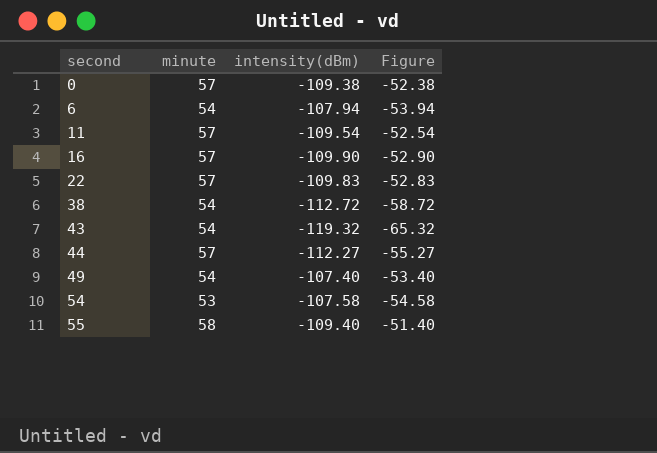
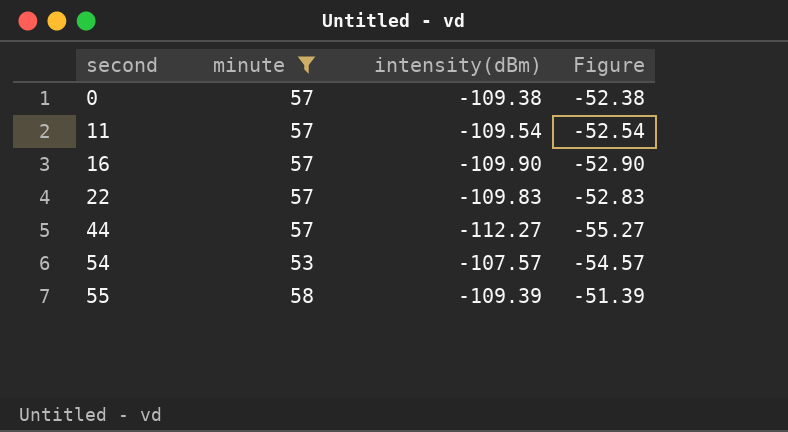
filter: none -> minute != 54
54 | intensity(dBm): -107.58 -> -107.57
54 | Figure: -54.58 -> -54.57
55 | intensity(dBm): -109.40 -> -109.39
55 | Figure: -51.40 -> -51.39

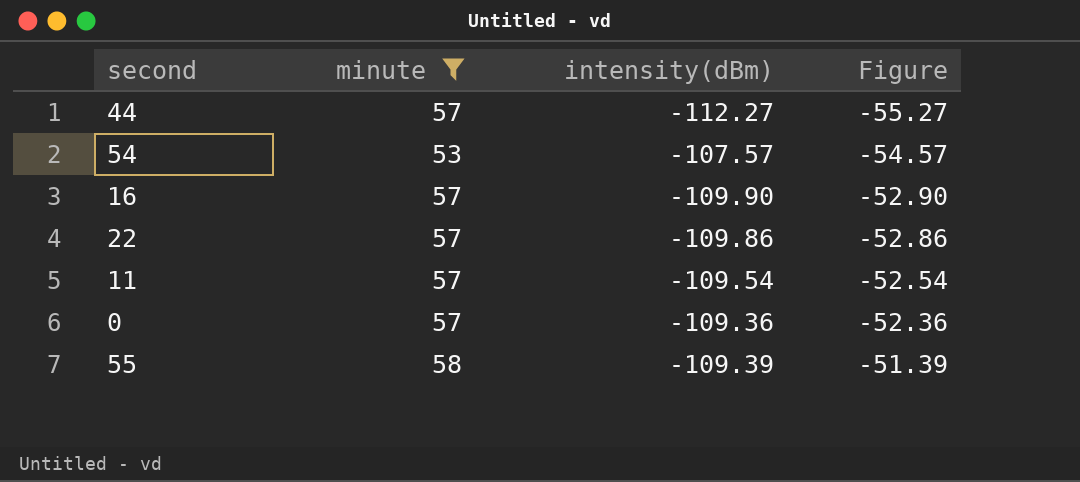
row order: second ascending -> Figure ascending
22 | intensity(dBm): -109.83 -> -109.86
22 | Figure: -52.83 -> -52.86
0 | intensity(dBm): -109.38 -> -109.36
0 | Figure: -52.38 -> -52.36

